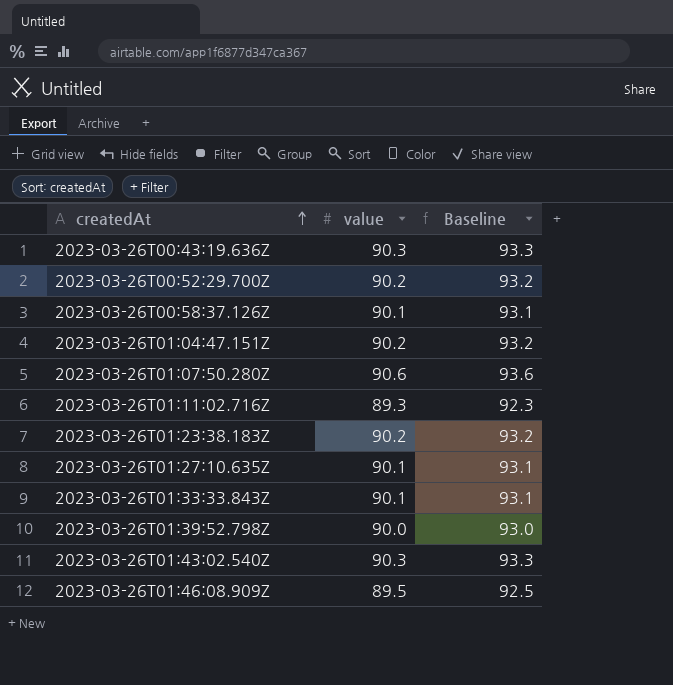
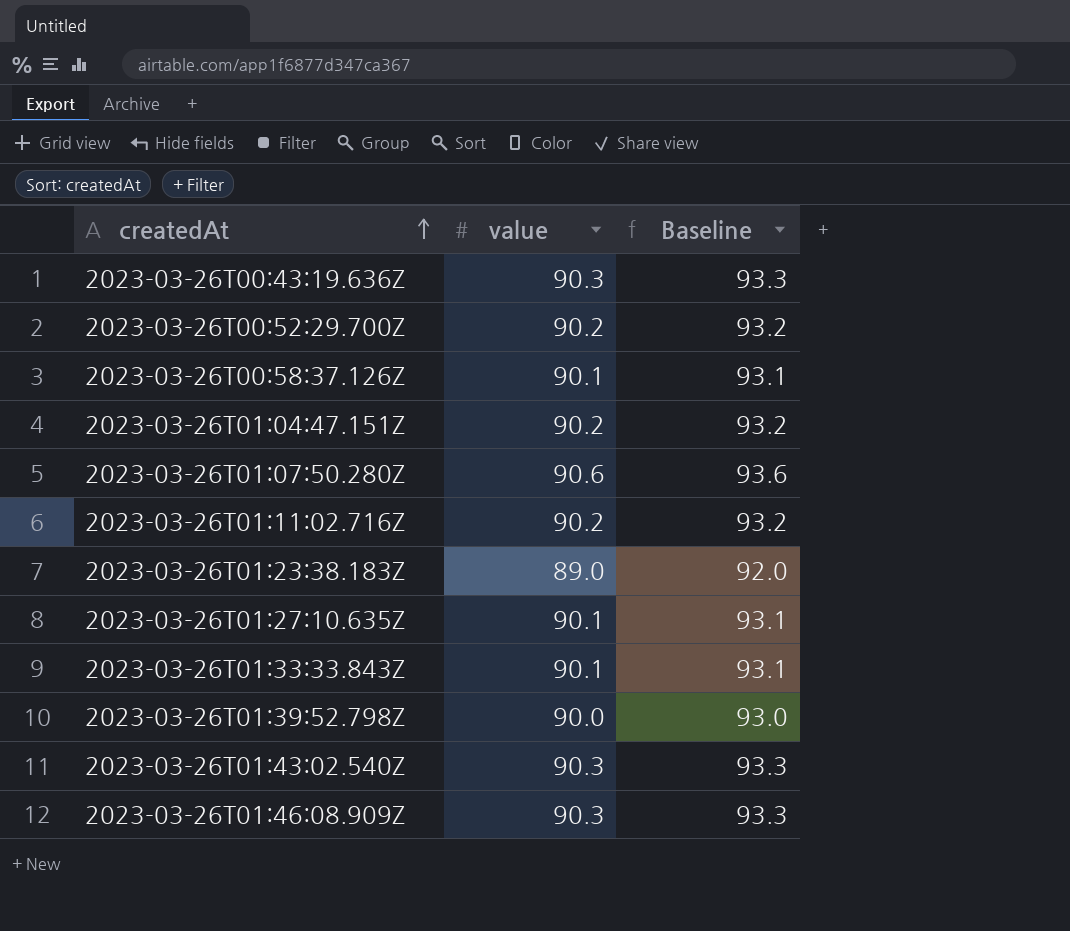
2023-03-26T01:11:02.716Z | value: 89.3 -> 90.2
2023-03-26T01:11:02.716Z | Baseline: 92.3 -> 93.2
2023-03-26T01:23:38.183Z | value: 90.2 -> 89.0
2023-03-26T01:23:38.183Z | Baseline: 93.2 -> 92.0
2023-03-26T01:46:08.909Z | value: 89.5 -> 90.3
2023-03-26T01:46:08.909Z | Baseline: 92.5 -> 93.3

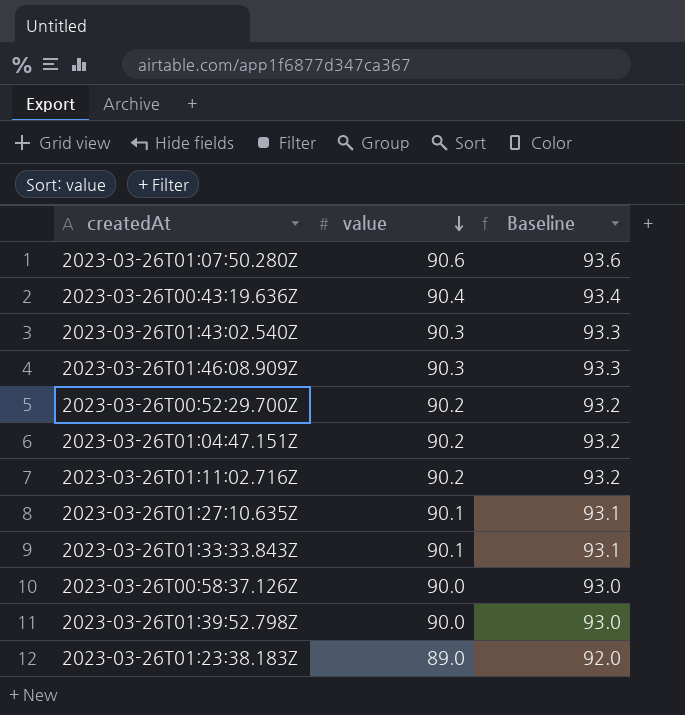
row order: createdAt ascending -> value descending
2023-03-26T00:43:19.636Z | value: 90.3 -> 90.4
2023-03-26T00:43:19.636Z | Baseline: 93.3 -> 93.4
2023-03-26T00:58:37.126Z | value: 90.1 -> 90.0
2023-03-26T00:58:37.126Z | Baseline: 93.1 -> 93.0

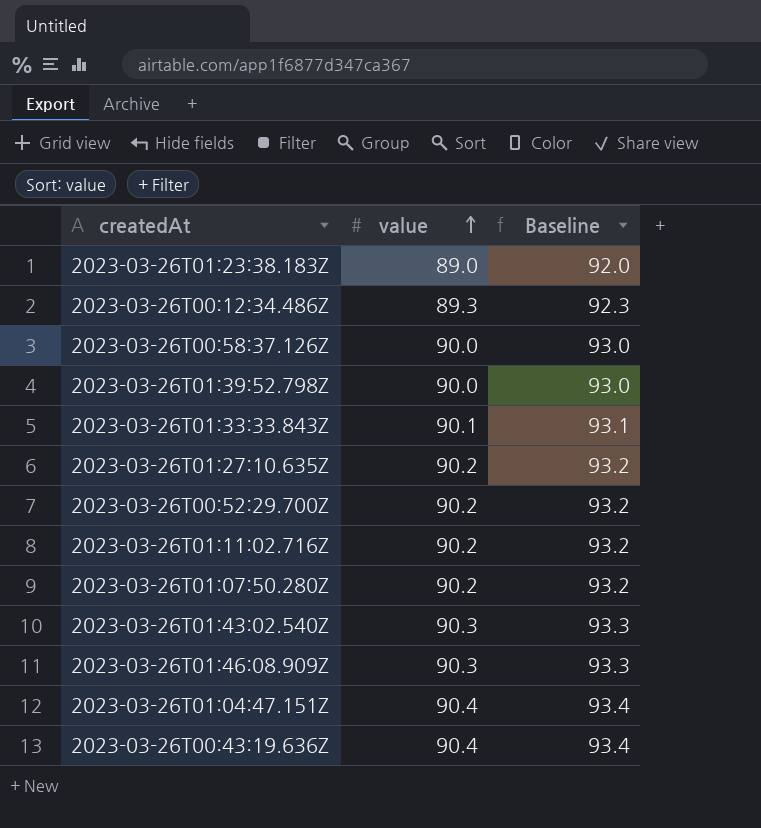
row order: value descending -> value ascending
row 2023-03-26T00:12:34.486Z: none -> 89.3 | 92.3
2023-03-26T01:27:10.635Z | value: 90.1 -> 90.2
2023-03-26T01:27:10.635Z | Baseline: 93.1 -> 93.2
2023-03-26T01:07:50.280Z | value: 90.6 -> 90.2
2023-03-26T01:07:50.280Z | Baseline: 93.6 -> 93.2
2023-03-26T01:04:47.151Z | value: 90.2 -> 90.4
2023-03-26T01:04:47.151Z | Baseline: 93.2 -> 93.4

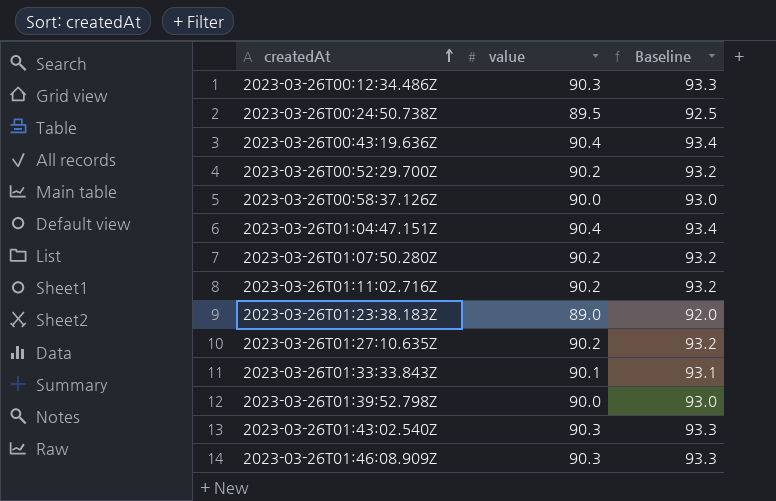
row order: value ascending -> createdAt ascending
2023-03-26T00:12:34.486Z | value: 89.3 -> 90.3
2023-03-26T00:12:34.486Z | Baseline: 92.3 -> 93.3
row 2023-03-26T00:24:50.738Z: none -> 89.5 | 92.5

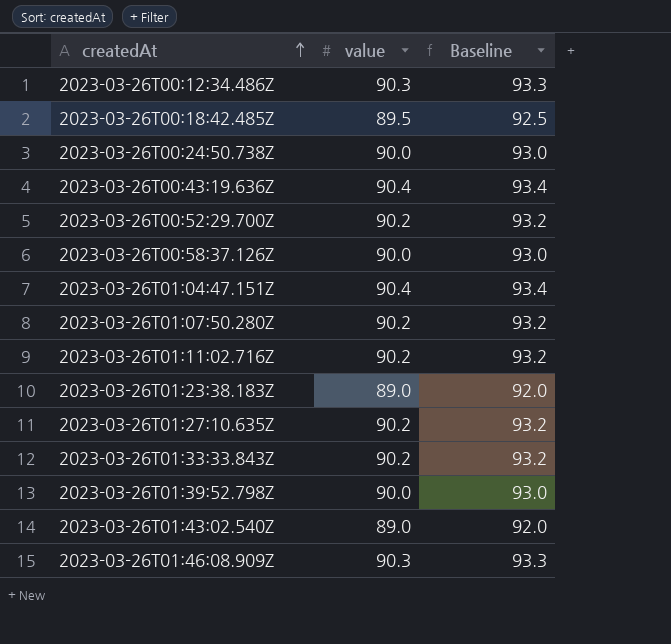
row 2023-03-26T00:18:42.485Z: none -> 89.5 | 92.5
2023-03-26T00:24:50.738Z | value: 89.5 -> 90.0
2023-03-26T00:24:50.738Z | Baseline: 92.5 -> 93.0
2023-03-26T01:33:33.843Z | value: 90.1 -> 90.2
2023-03-26T01:33:33.843Z | Baseline: 93.1 -> 93.2
2023-03-26T01:43:02.540Z | value: 90.3 -> 89.0
2023-03-26T01:43:02.540Z | Baseline: 93.3 -> 92.0

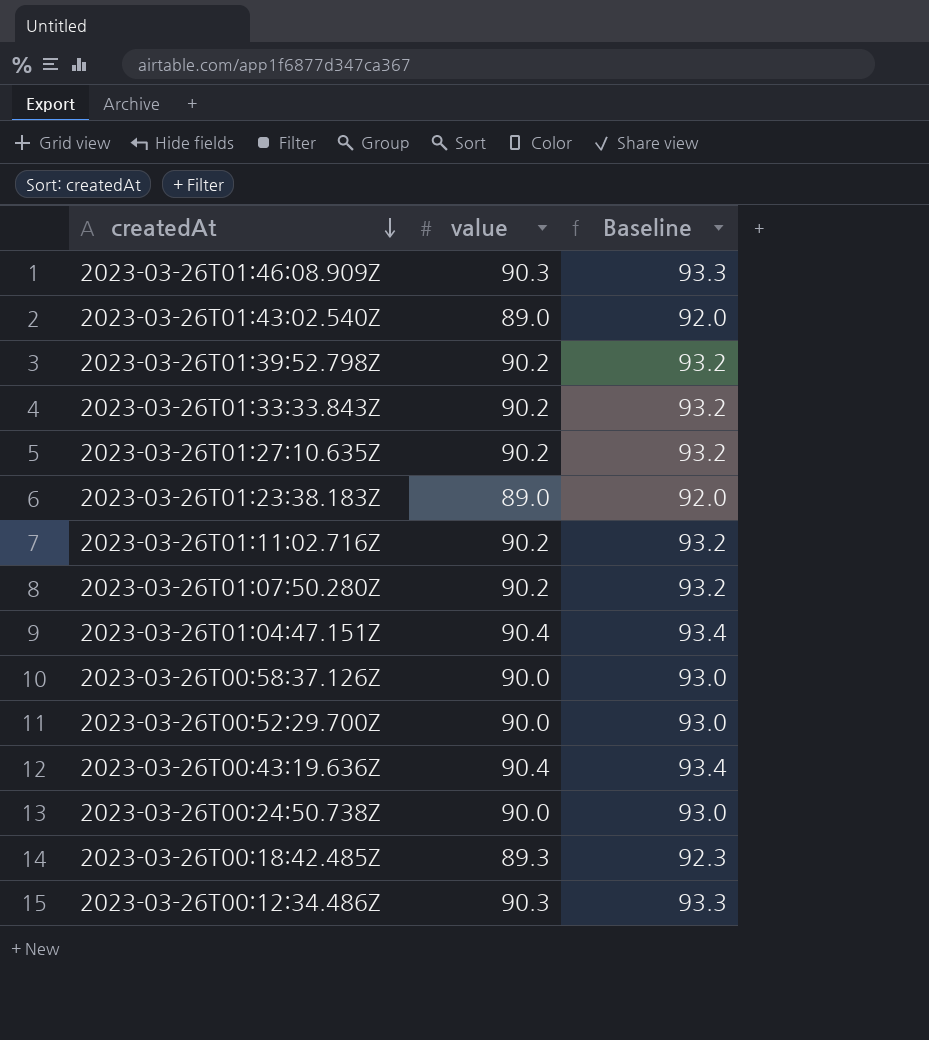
row order: createdAt ascending -> createdAt descending
2023-03-26T01:39:52.798Z | value: 90.0 -> 90.2
2023-03-26T01:39:52.798Z | Baseline: 93.0 -> 93.2
2023-03-26T00:52:29.700Z | value: 90.2 -> 90.0
2023-03-26T00:52:29.700Z | Baseline: 93.2 -> 93.0
2023-03-26T00:18:42.485Z | value: 89.5 -> 89.3
2023-03-26T00:18:42.485Z | Baseline: 92.5 -> 92.3

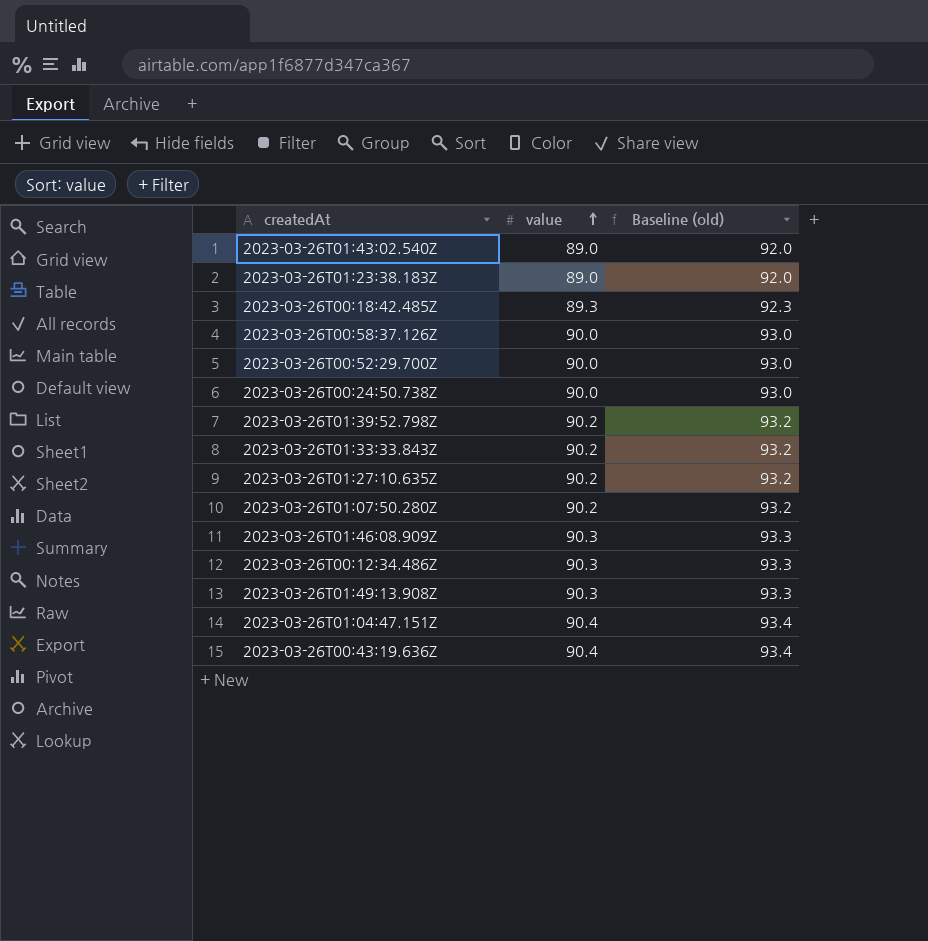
row order: createdAt descending -> value ascending
column name: Baseline -> Baseline (old)
row 2023-03-26T01:11:02.716Z: 90.2 | 93.2 -> none
row 2023-03-26T01:49:13.908Z: none -> 90.3 | 93.3

